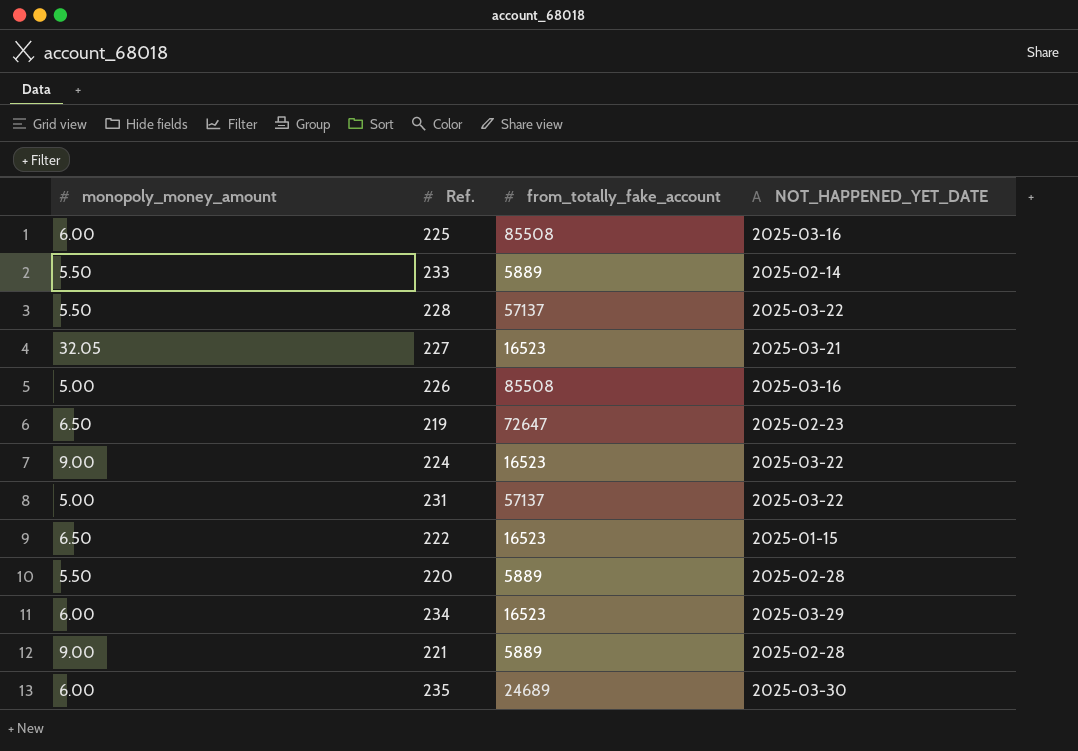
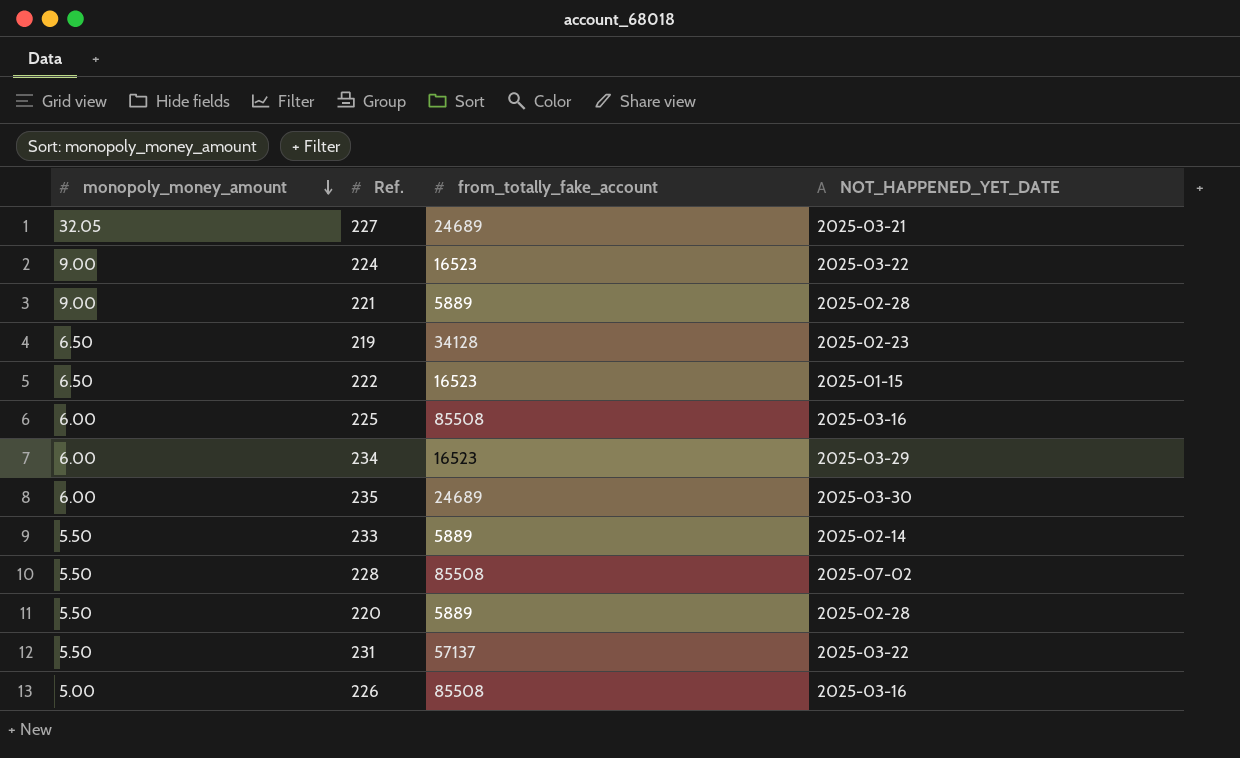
row order: none -> monopoly_money_amount descending
227 | from_totally_fake_account: 16523 -> 24689
219 | from_totally_fake_account: 72647 -> 34128
228 | from_totally_fake_account: 57137 -> 85508
228 | NOT_HAPPENED_YET_DATE: 2025-03-22 -> 2025-07-02
231 | monopoly_money_amount: 5.00 -> 5.50

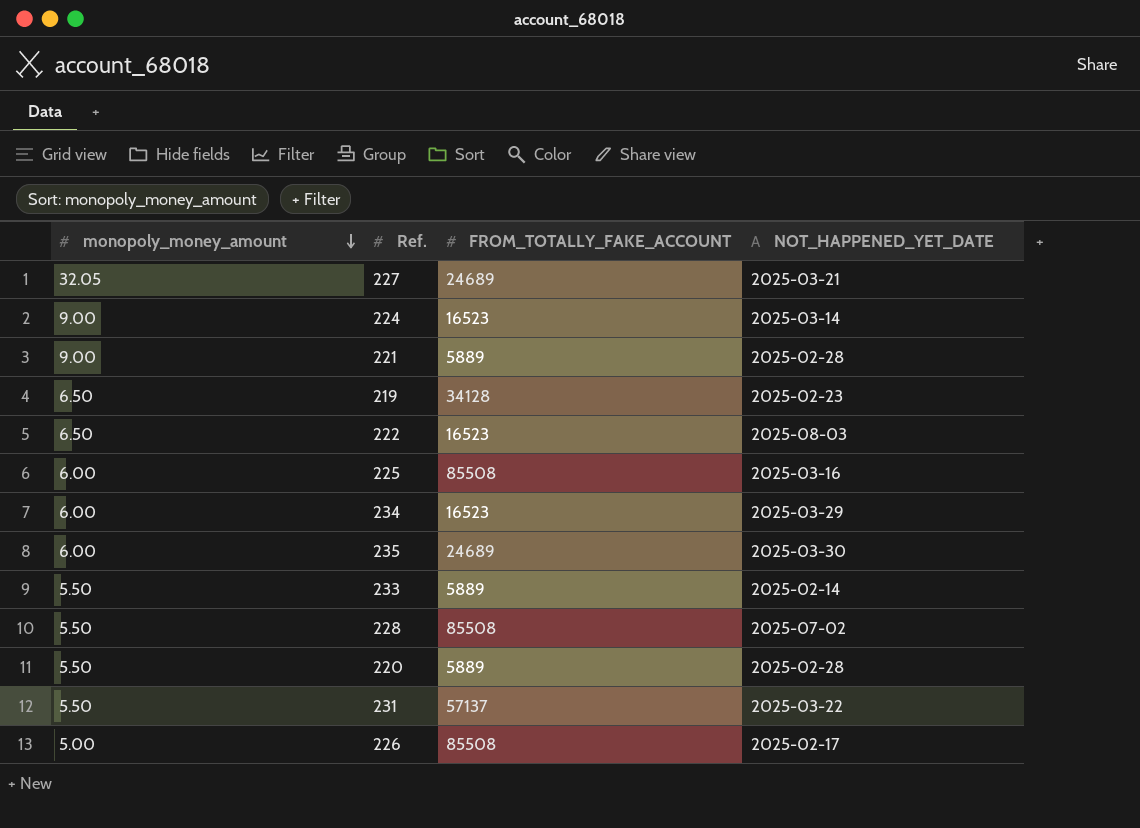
column name: from_totally_fake_account -> FROM_TOTALLY_FAKE_ACCOUNT
224 | NOT_HAPPENED_YET_DATE: 2025-03-22 -> 2025-03-14
222 | NOT_HAPPENED_YET_DATE: 2025-01-15 -> 2025-08-03
226 | NOT_HAPPENED_YET_DATE: 2025-03-16 -> 2025-02-17

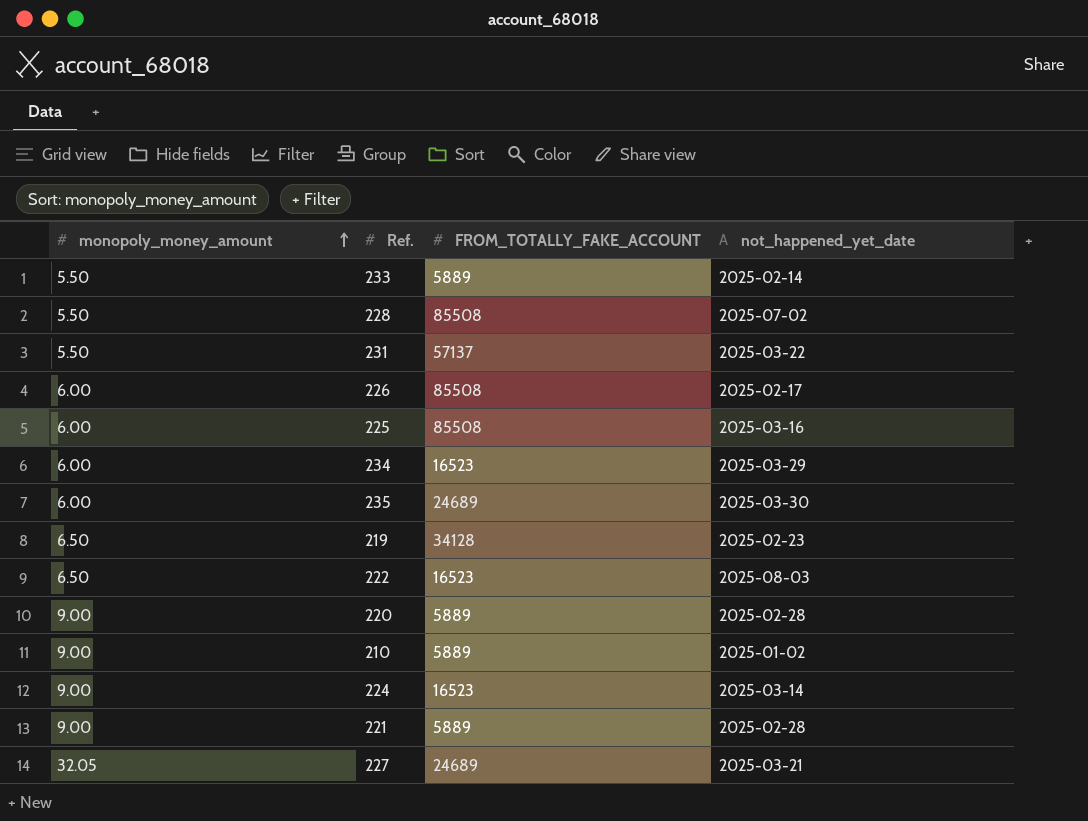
row order: monopoly_money_amount descending -> monopoly_money_amount ascending
column name: NOT_HAPPENED_YET_DATE -> not_happened_yet_date
226 | monopoly_money_amount: 5.00 -> 6.00
220 | monopoly_money_amount: 5.50 -> 9.00
row 210: none -> 9.00 | 5889 | 2025-01-02

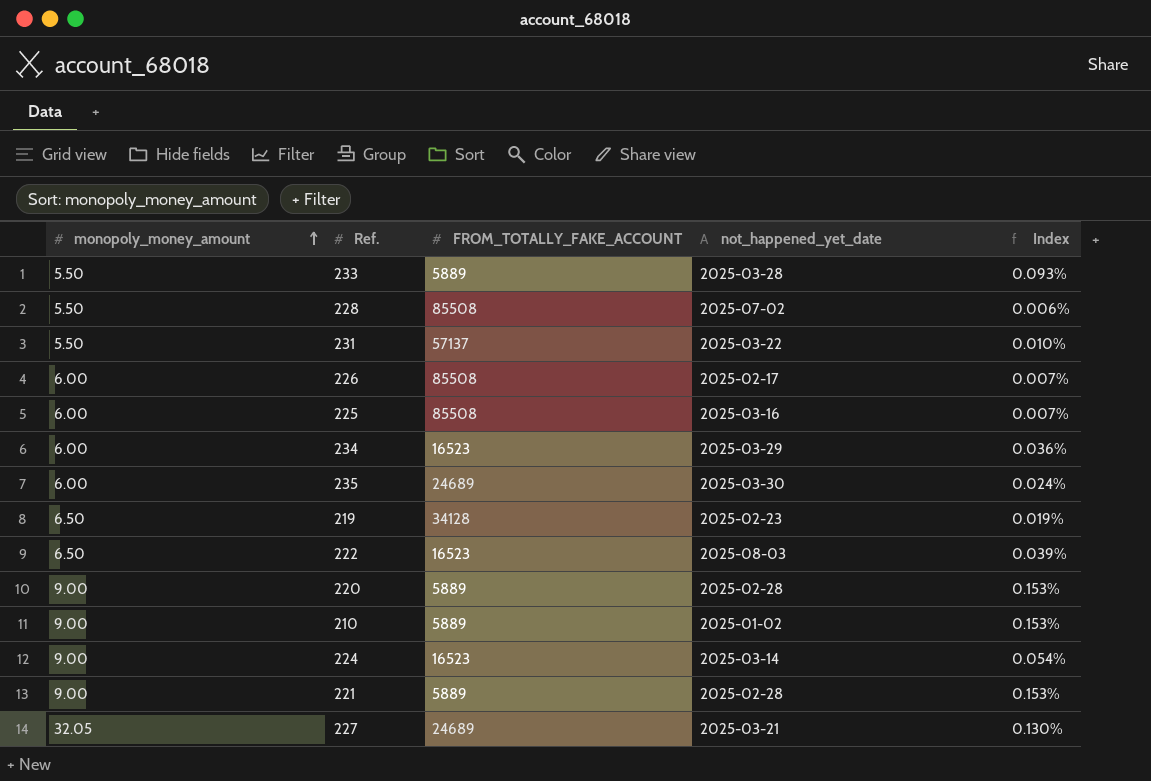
column Index | formula: none -> [monopoly_money_amount] / [FROM_TOTALLY_FAKE_ACCOUNT]
233 | not_happened_yet_date: 2025-02-14 -> 2025-03-28

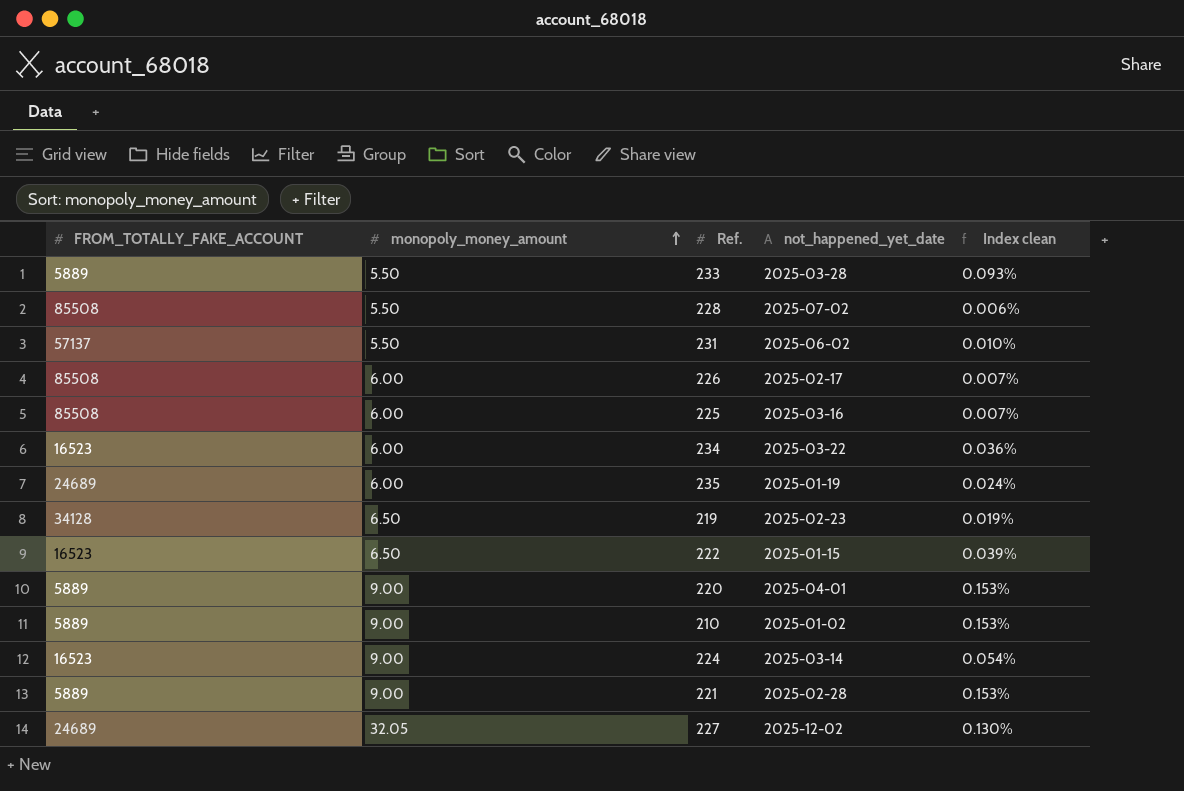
column FROM_TOTALLY_FAKE_ACCOUNT | position: 3 -> 1
column name: Index -> Index clean
231 | not_happened_yet_date: 2025-03-22 -> 2025-06-02
234 | not_happened_yet_date: 2025-03-29 -> 2025-03-22
235 | not_happened_yet_date: 2025-03-30 -> 2025-01-19
222 | not_happened_yet_date: 2025-08-03 -> 2025-01-15
220 | not_happened_yet_date: 2025-02-28 -> 2025-04-01
227 | not_happened_yet_date: 2025-03-21 -> 2025-12-02

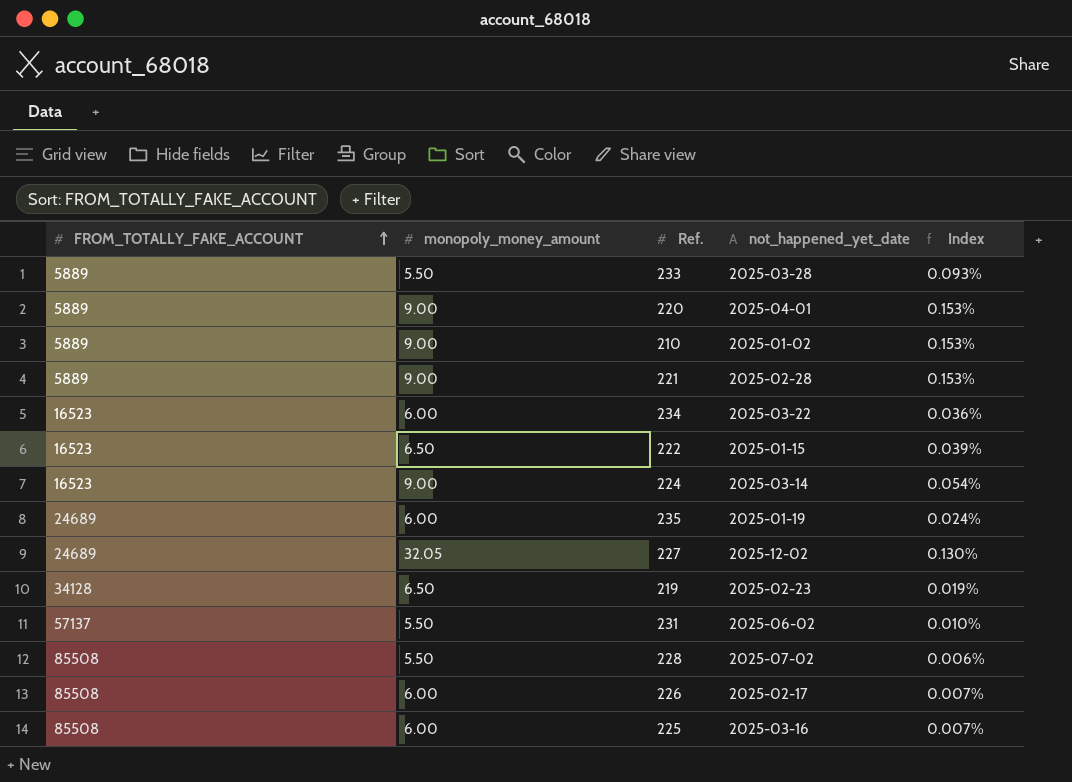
row order: monopoly_money_amount ascending -> FROM_TOTALLY_FAKE_ACCOUNT ascending
column name: Index clean -> Index

